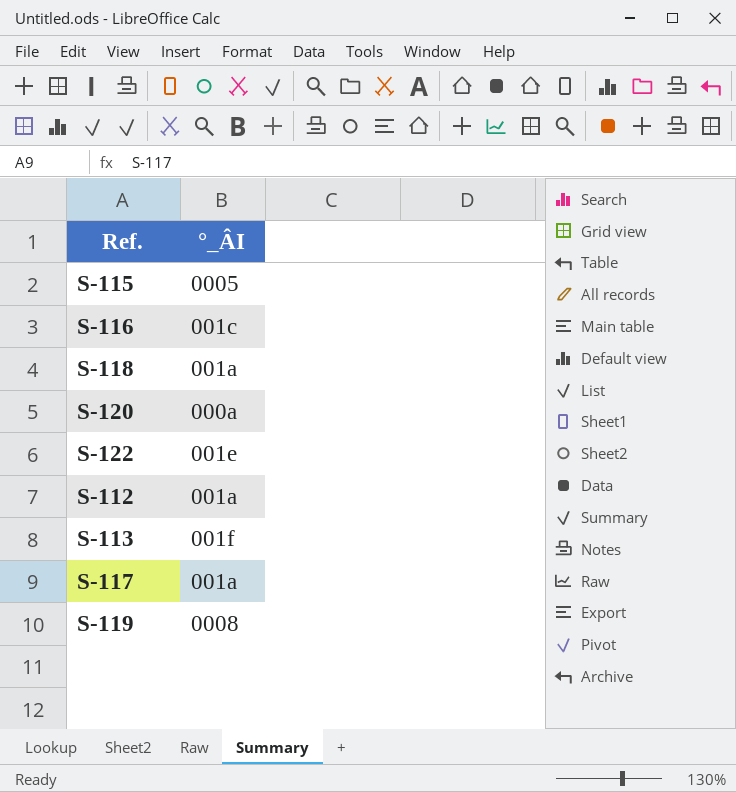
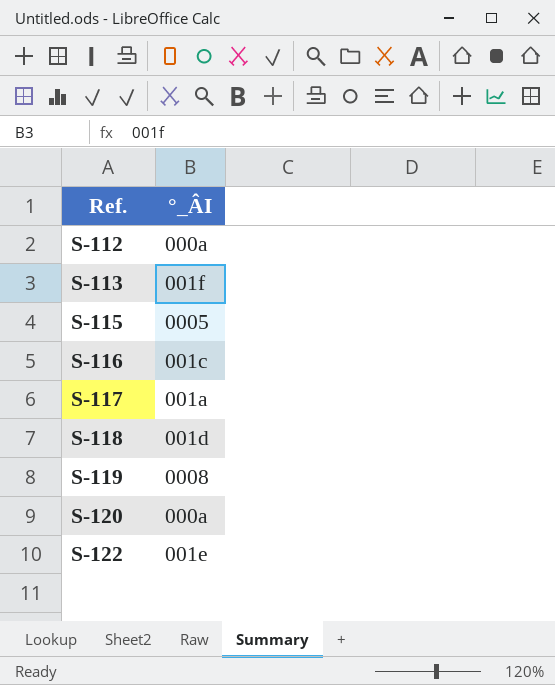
row order: none -> Ref. ascending
S-112 | °_ÂI: 001a -> 000a
S-118 | °_ÂI: 001a -> 001d

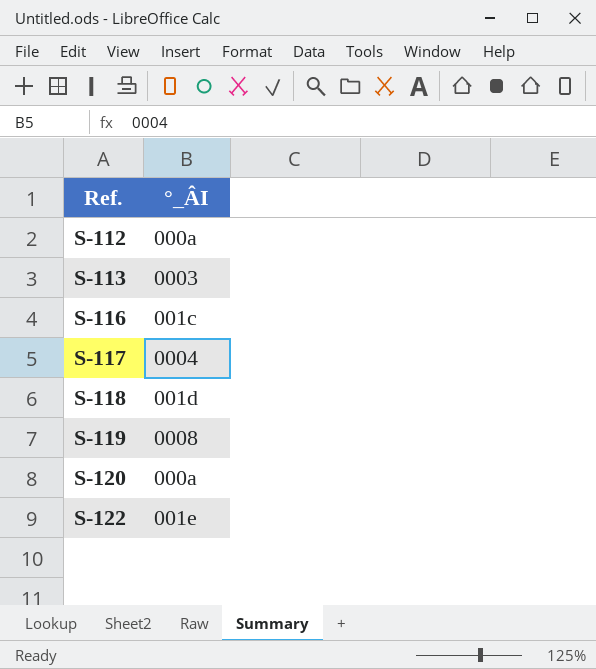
row S-115: 0005 -> none
S-113 | °_ÂI: 001f -> 0003
S-117 | °_ÂI: 001a -> 0004

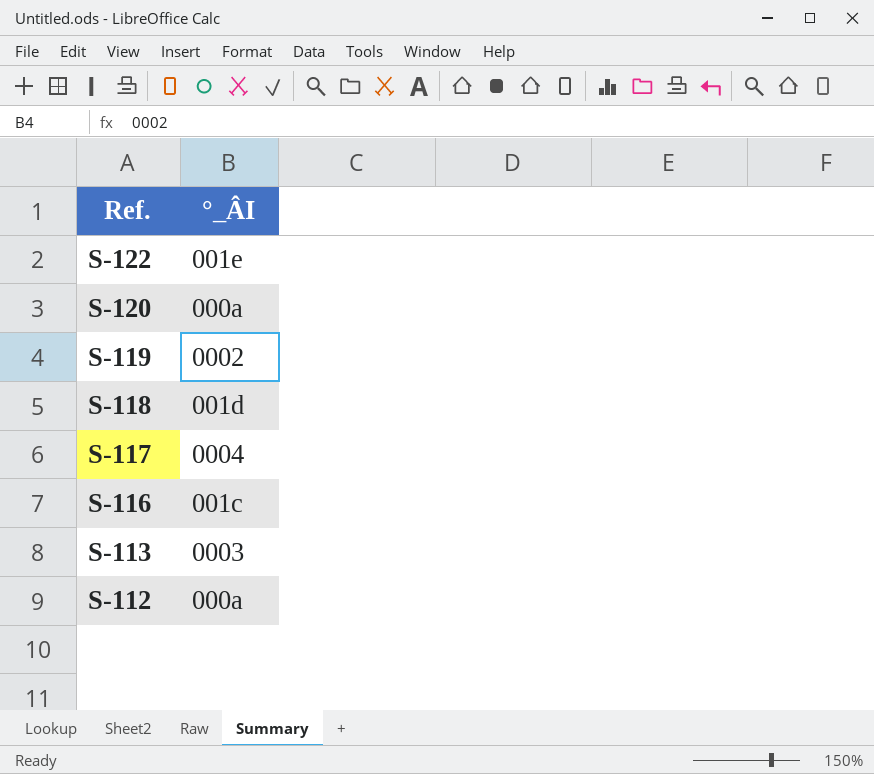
row order: Ref. ascending -> Ref. descending
S-119 | °_ÂI: 0008 -> 0002

